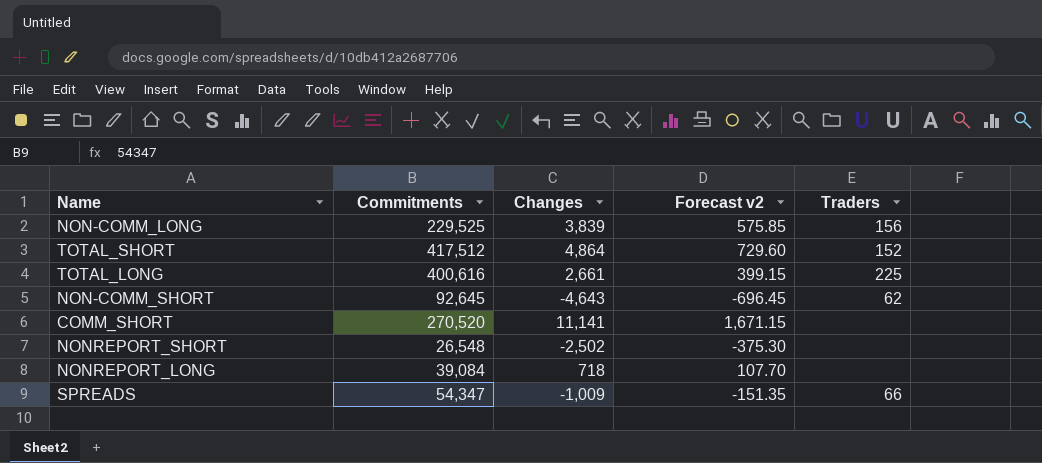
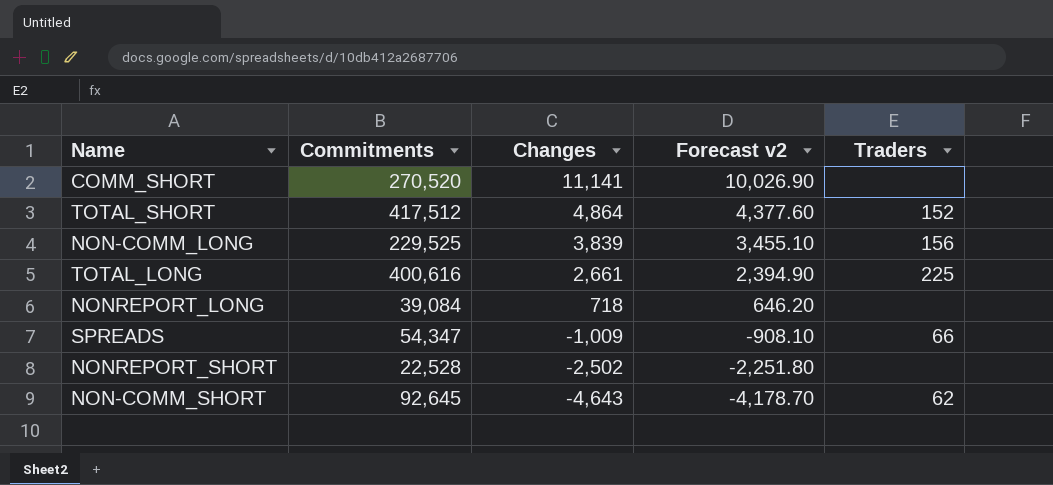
row order: none -> Changes descending
column Forecast v2 | formula: [Changes] * 0.15 -> [Changes] * 0.9
NONREPORT_SHORT | Commitments: 26,548 -> 22,528

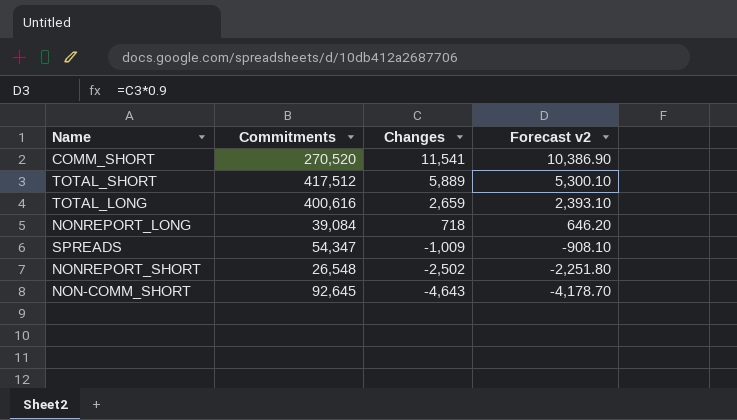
column Traders | position: 5 -> none
row NON-COMM_LONG: 229,525 | 3,839 | 3,455.10 | 156 -> none
COMM_SHORT | Changes: 11,141 -> 11,541
COMM_SHORT | Forecast v2: 10,026.90 -> 10,386.90
TOTAL_SHORT | Changes: 4,864 -> 5,889
TOTAL_SHORT | Forecast v2: 4,377.60 -> 5,300.10
TOTAL_LONG | Changes: 2,661 -> 2,659
TOTAL_LONG | Forecast v2: 2,394.90 -> 2,393.10
NONREPORT_SHORT | Commitments: 22,528 -> 26,548

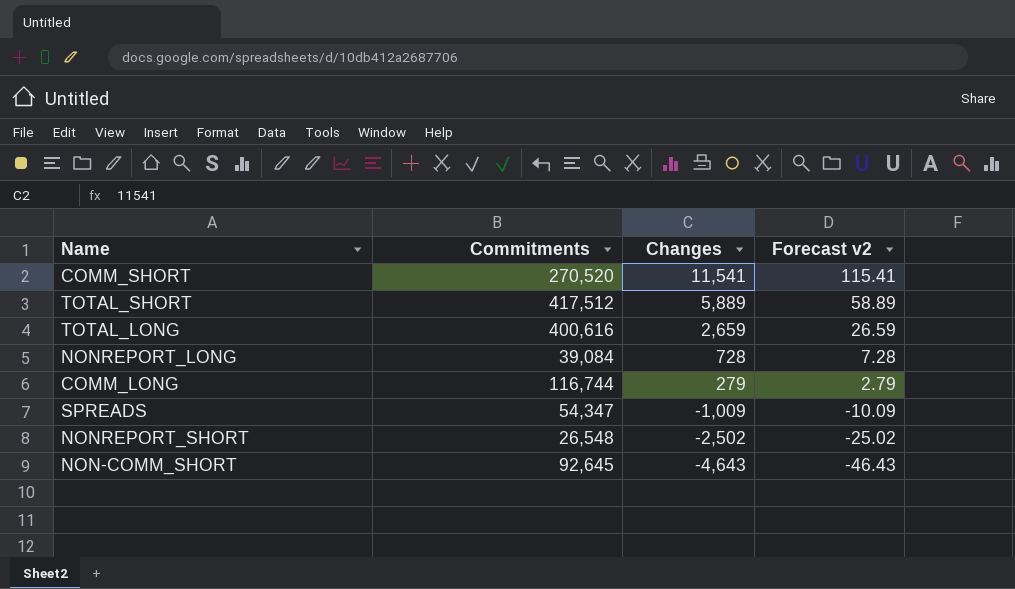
column Forecast v2 | formula: [Changes] * 0.9 -> [Changes] * 0.01
NONREPORT_LONG | Changes: 718 -> 728
row COMM_LONG: none -> 116,744 | 279 | 2.79

